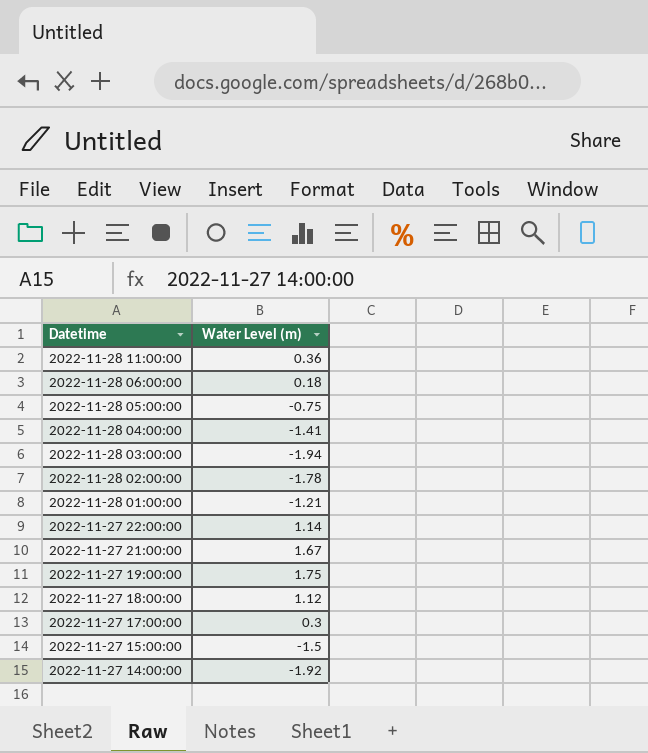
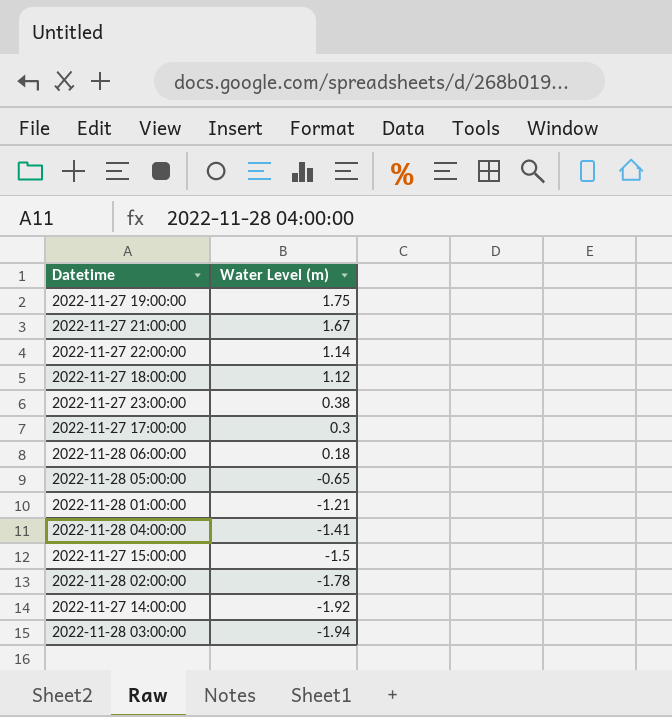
row order: Datetime descending -> Water Level (m) descending
row 2022-11-28 11:00:00: 0.36 -> none
row 2022-11-27 23:00:00: none -> 0.38
2022-11-28 05:00:00 | Water Level (m): -0.75 -> -0.65

